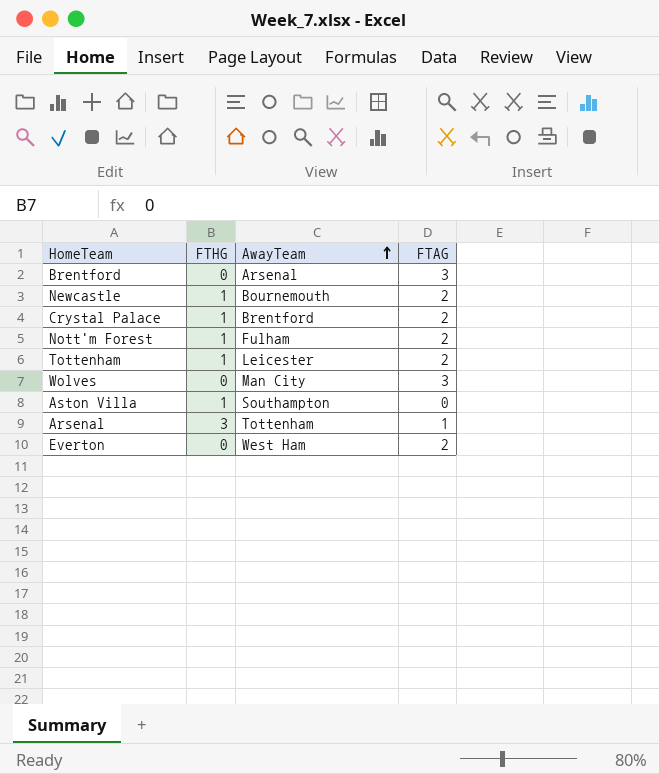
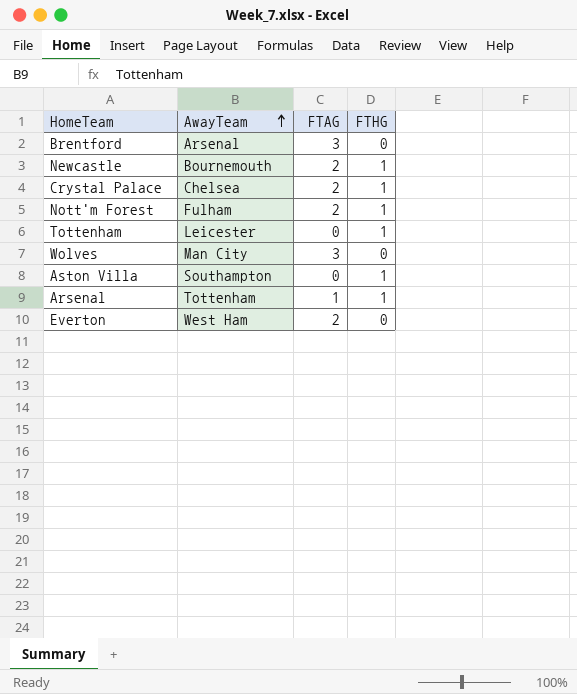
column FTHG | position: 2 -> 4
Crystal Palace | AwayTeam: Brentford -> Chelsea
Tottenham | FTAG: 2 -> 0
Arsenal | FTHG: 3 -> 1

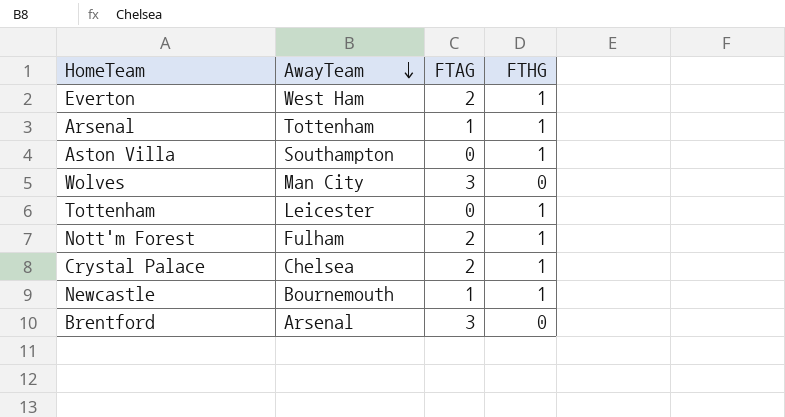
row order: AwayTeam ascending -> AwayTeam descending
Everton | FTHG: 0 -> 1
Newcastle | FTAG: 2 -> 1

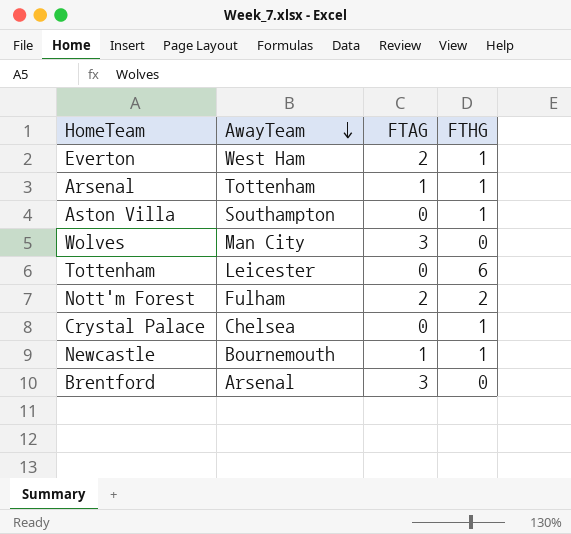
Tottenham | FTHG: 1 -> 6
Nott'm Forest | FTHG: 1 -> 2
Crystal Palace | FTAG: 2 -> 0

